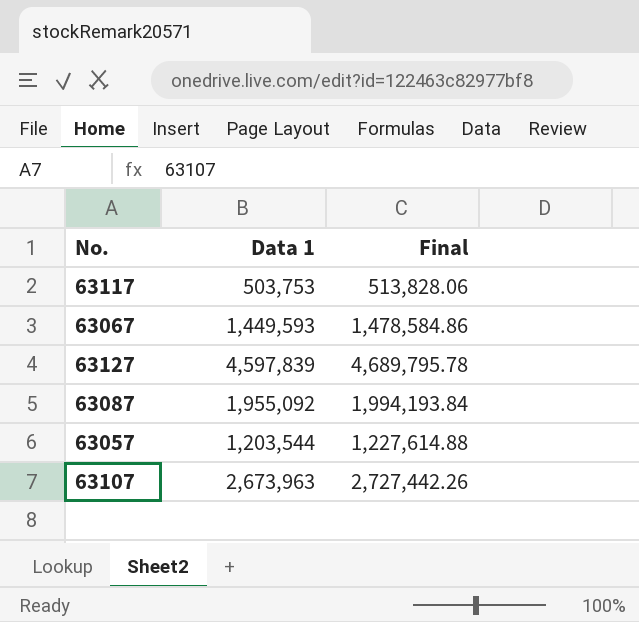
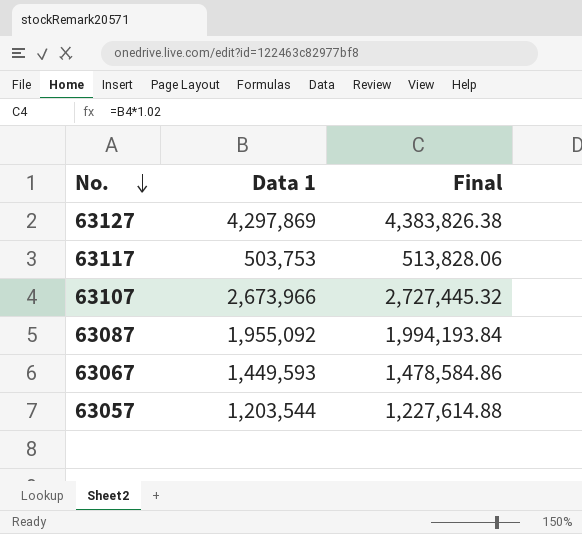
row order: none -> No. descending
63127 | Data 1: 4,597,839 -> 4,297,869
63127 | Final: 4,689,795.78 -> 4,383,826.38
63107 | Data 1: 2,673,963 -> 2,673,966
63107 | Final: 2,727,442.26 -> 2,727,445.32

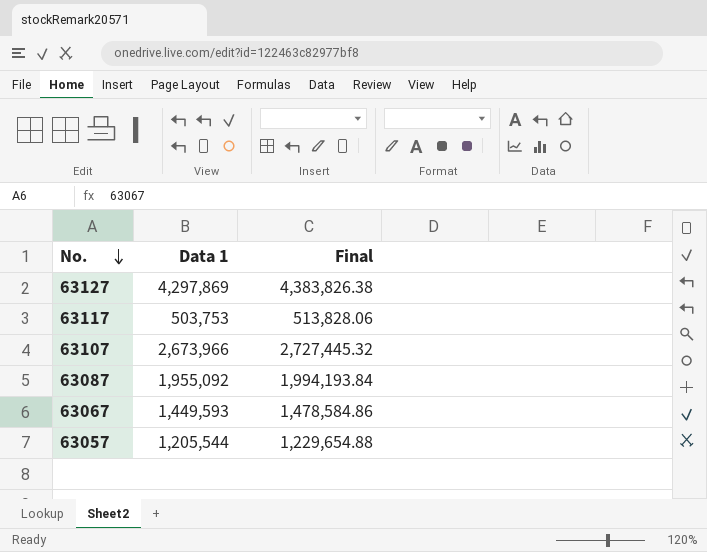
63057 | Data 1: 1,203,544 -> 1,205,544
63057 | Final: 1,227,614.88 -> 1,229,654.88

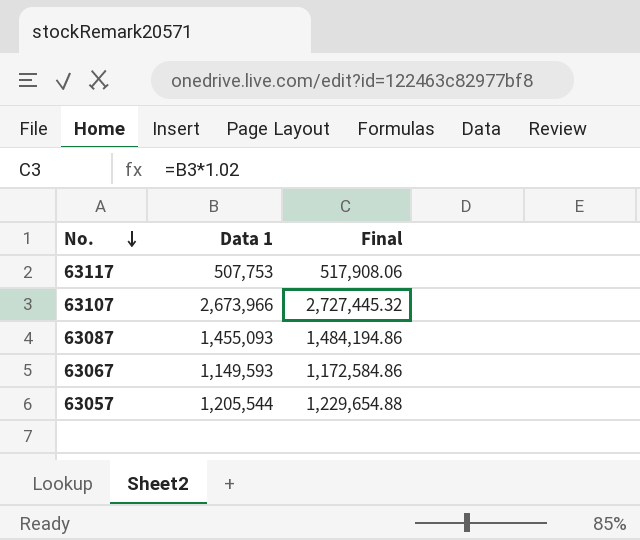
row 63127: 4,297,869 | 4,383,826.38 -> none
63117 | Data 1: 503,753 -> 507,753
63117 | Final: 513,828.06 -> 517,908.06
63087 | Data 1: 1,955,092 -> 1,455,093
63087 | Final: 1,994,193.84 -> 1,484,194.86
63067 | Data 1: 1,449,593 -> 1,149,593
63067 | Final: 1,478,584.86 -> 1,172,584.86

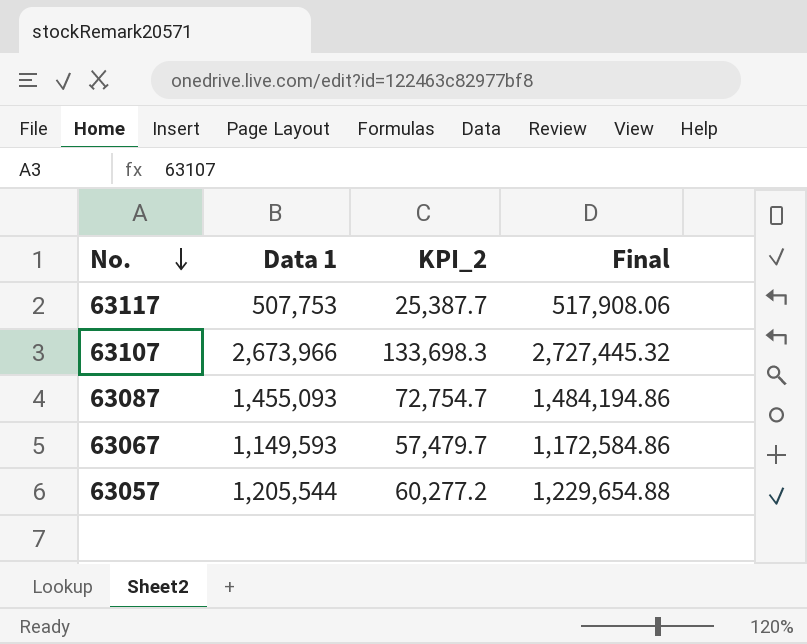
column KPI_2 | formula: none -> [Data 1] * 0.05

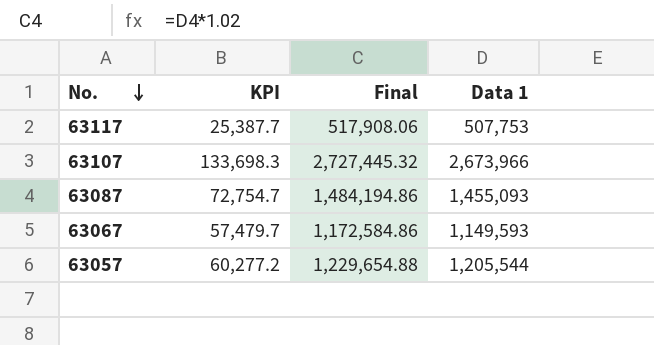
column name: KPI_2 -> KPI
column Data 1 | position: 2 -> 4

